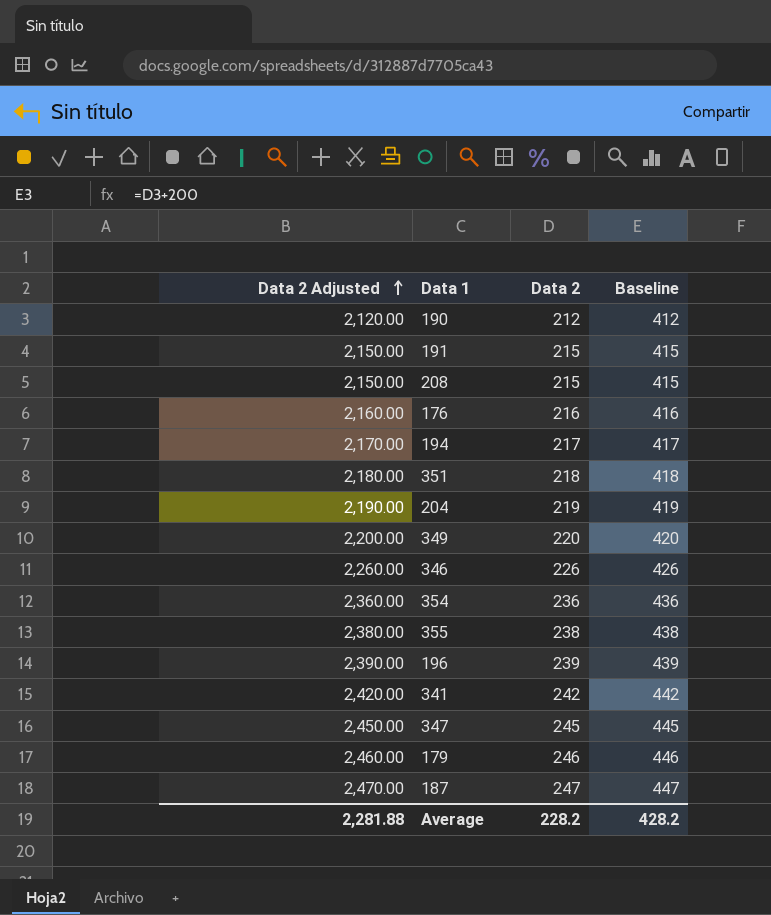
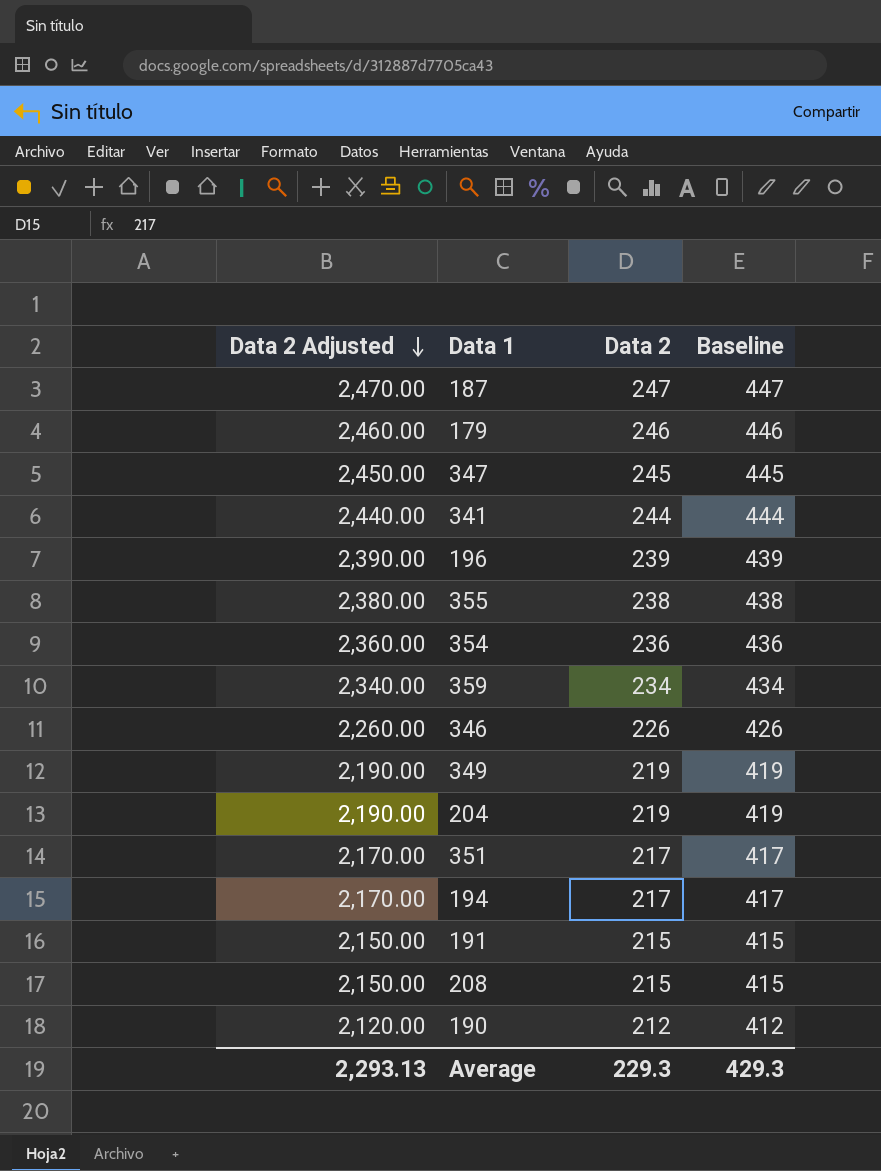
row order: Data 2 Adjusted ascending -> Data 2 Adjusted descending
row 176: 2,160.00 | 216 | 416 -> none
341 | Data 2 Adjusted: 2,420.00 -> 2,440.00
341 | Data 2: 242 -> 244
341 | Baseline: 442 -> 444
row 359: none -> 2,340.00 | 234 | 434
349 | Data 2 Adjusted: 2,200.00 -> 2,190.00
349 | Data 2: 220 -> 219
349 | Baseline: 420 -> 419
351 | Data 2 Adjusted: 2,180.00 -> 2,170.00
351 | Data 2: 218 -> 217
351 | Baseline: 418 -> 417
Average | Data 2 Adjusted: 2,281.88 -> 2,293.13
Average | Data 2: 228.2 -> 229.3
Average | Baseline: 428.2 -> 429.3

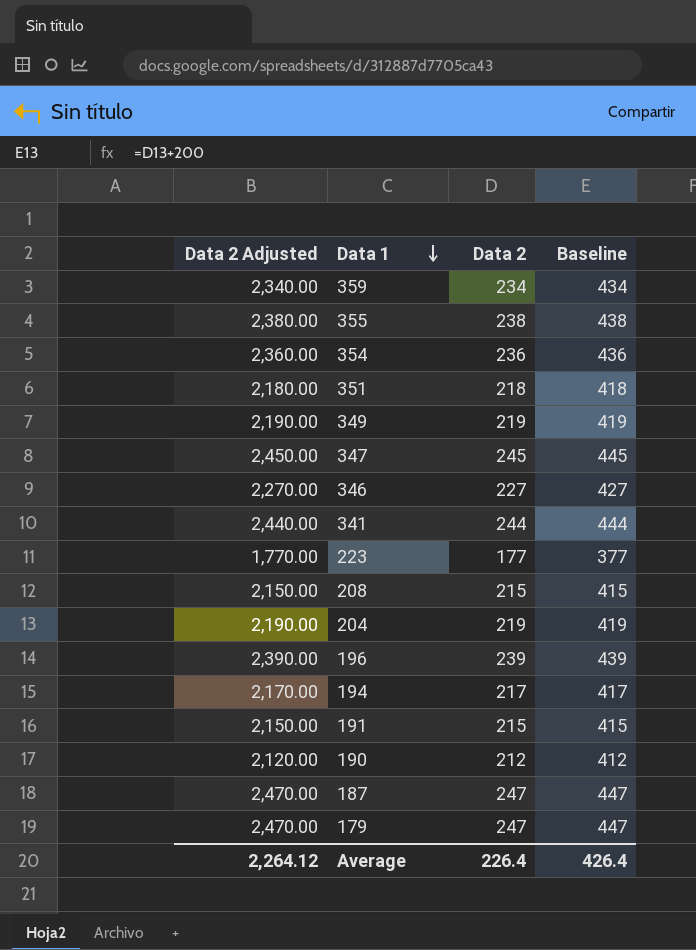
row order: Data 2 Adjusted descending -> Data 1 descending
351 | Data 2 Adjusted: 2,170.00 -> 2,180.00
351 | Data 2: 217 -> 218
351 | Baseline: 417 -> 418
346 | Data 2 Adjusted: 2,260.00 -> 2,270.00
346 | Data 2: 226 -> 227
346 | Baseline: 426 -> 427
row 223: none -> 1,770.00 | 177 | 377
179 | Data 2 Adjusted: 2,460.00 -> 2,470.00
179 | Data 2: 246 -> 247
179 | Baseline: 446 -> 447
Average | Data 2 Adjusted: 2,293.13 -> 2,264.12
Average | Data 2: 229.3 -> 226.4
Average | Baseline: 429.3 -> 426.4

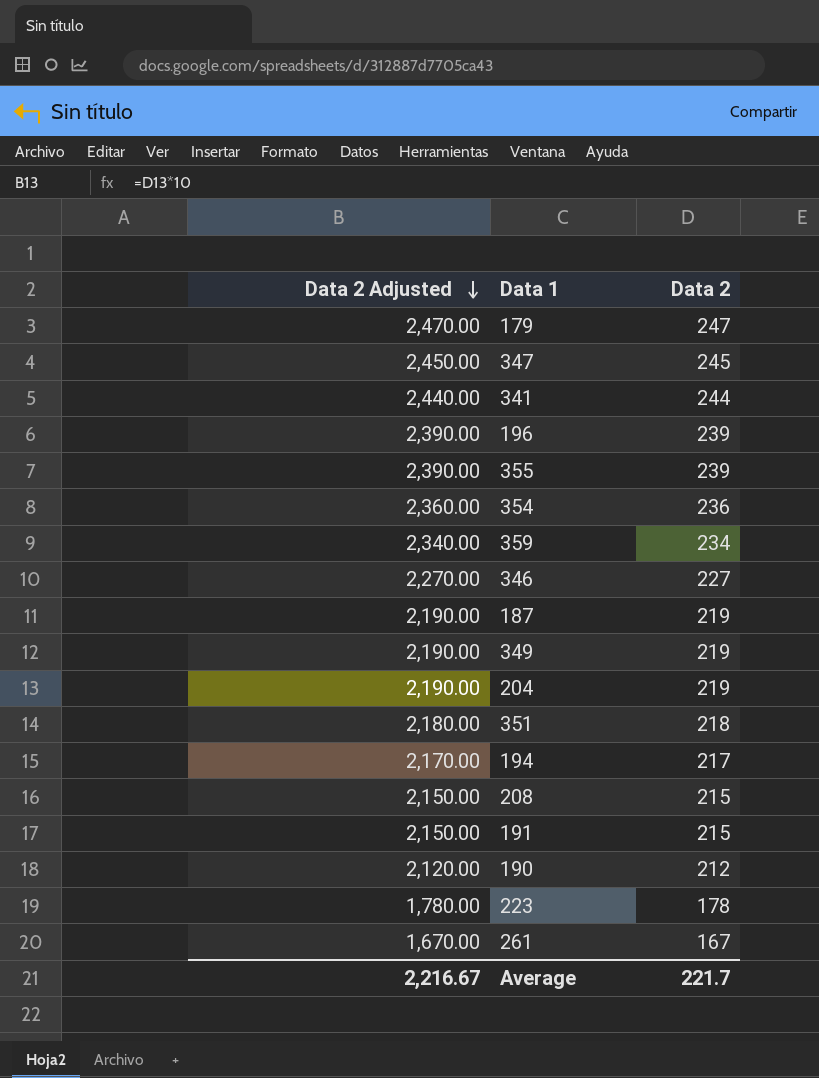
row order: Data 1 descending -> Data 2 Adjusted descending
column Baseline | formula: [Data 2] + 200 -> none
355 | Data 2 Adjusted: 2,380.00 -> 2,390.00
355 | Data 2: 238 -> 239
187 | Data 2 Adjusted: 2,470.00 -> 2,190.00
187 | Data 2: 247 -> 219
223 | Data 2 Adjusted: 1,770.00 -> 1,780.00
223 | Data 2: 177 -> 178
row 261: none -> 1,670.00 | 167
Average | Data 2 Adjusted: 2,264.12 -> 2,216.67
Average | Data 2: 226.4 -> 221.7

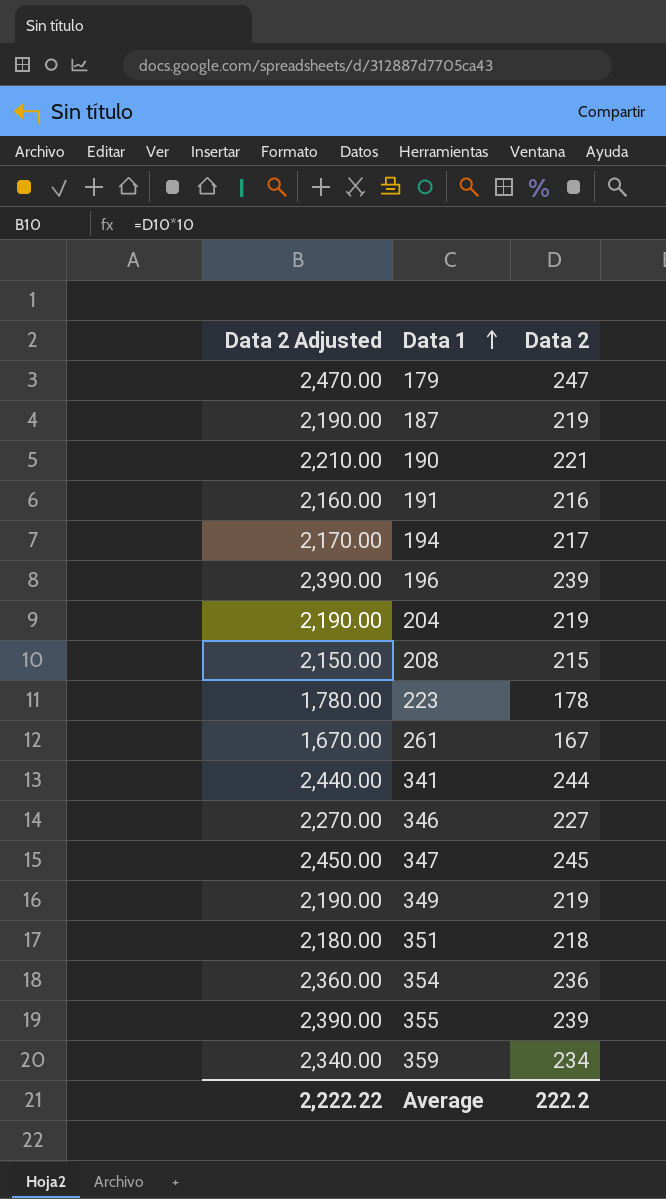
row order: Data 2 Adjusted descending -> Data 1 ascending
190 | Data 2 Adjusted: 2,120.00 -> 2,210.00
190 | Data 2: 212 -> 221
191 | Data 2 Adjusted: 2,150.00 -> 2,160.00
191 | Data 2: 215 -> 216
Average | Data 2 Adjusted: 2,216.67 -> 2,222.22
Average | Data 2: 221.7 -> 222.2

